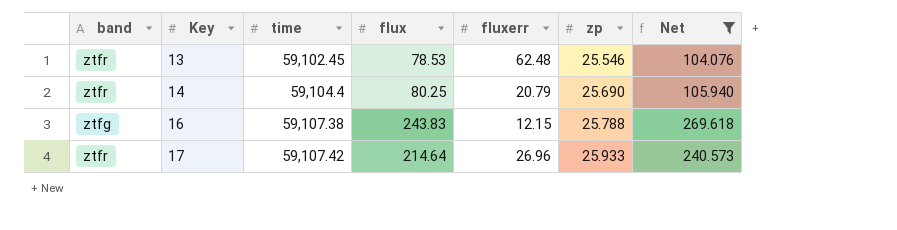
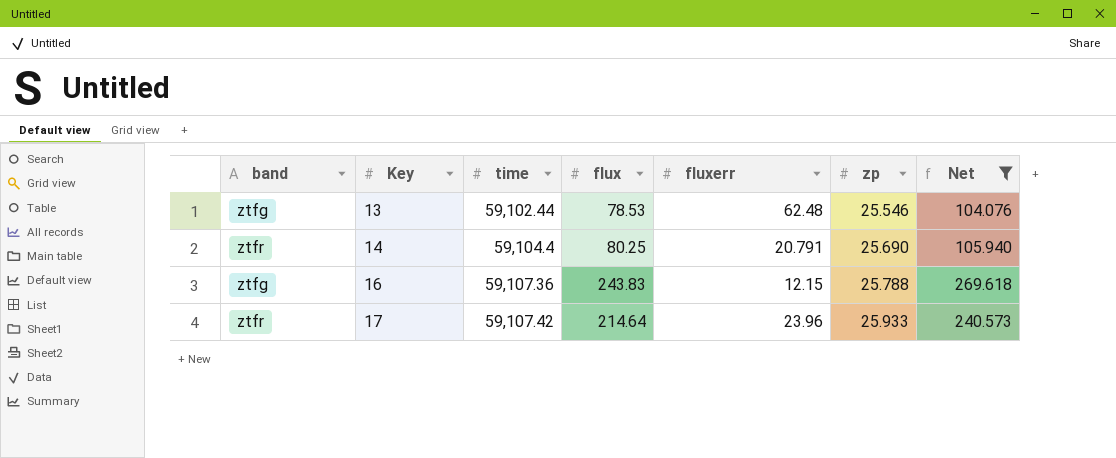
13 | band: ztfr -> ztfg
13 | time: 59,102.45 -> 59,102.44
14 | fluxerr: 20.79 -> 20.791
16 | time: 59,107.38 -> 59,107.36
17 | fluxerr: 26.96 -> 23.96

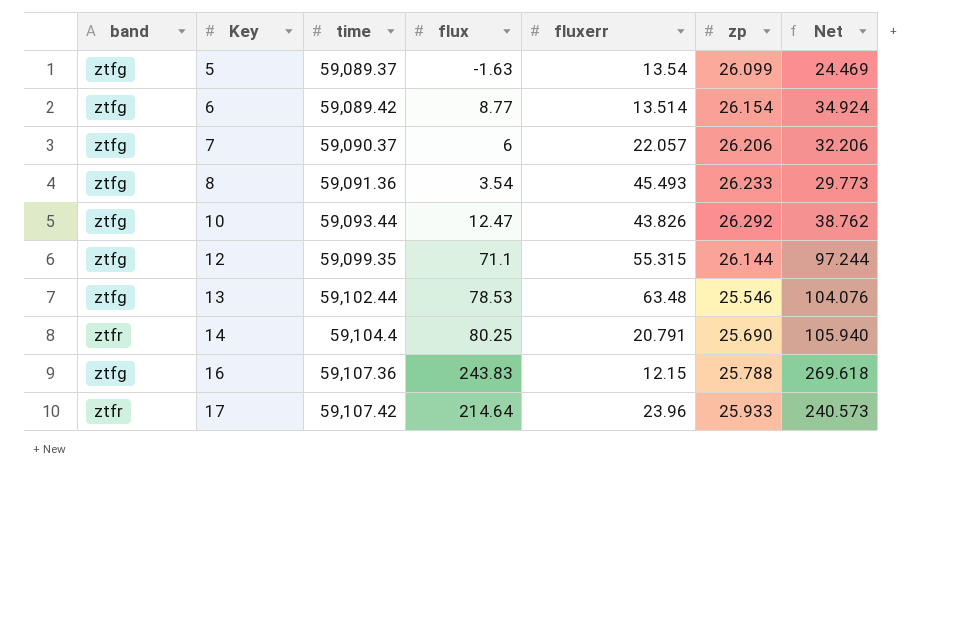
filter: Net >= 104.076 -> none
13 | fluxerr: 62.48 -> 63.48

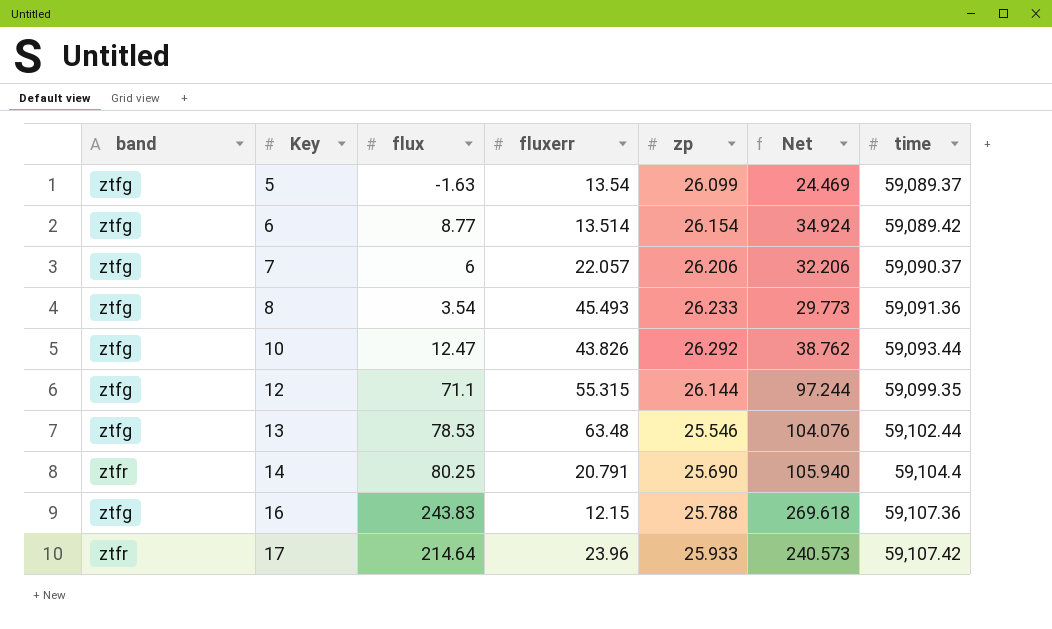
column time | position: 3 -> 7

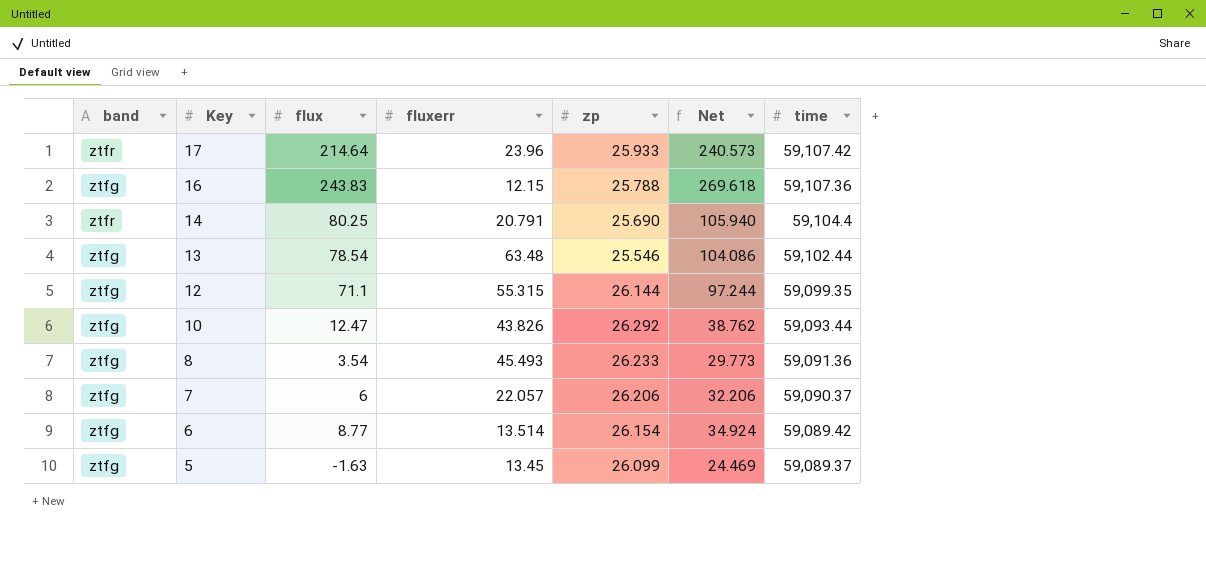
row order: Key ascending -> Key descending
13 | flux: 78.53 -> 78.54
13 | Net: 104.076 -> 104.086
5 | fluxerr: 13.54 -> 13.45

